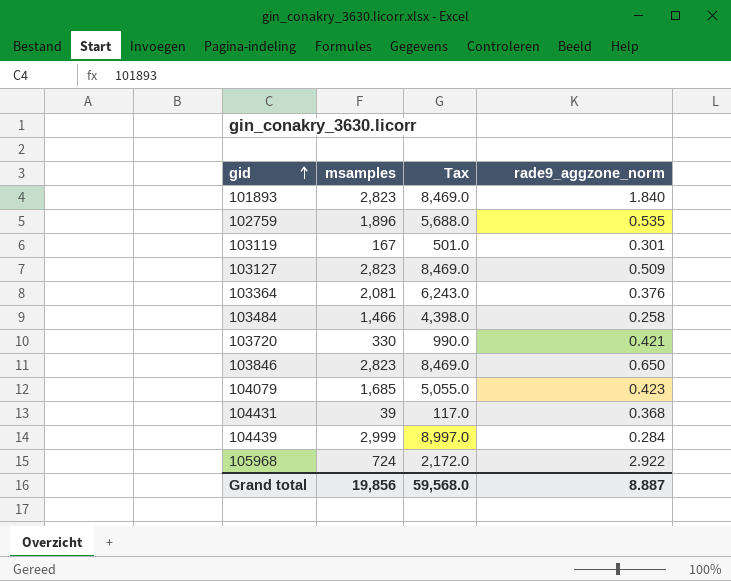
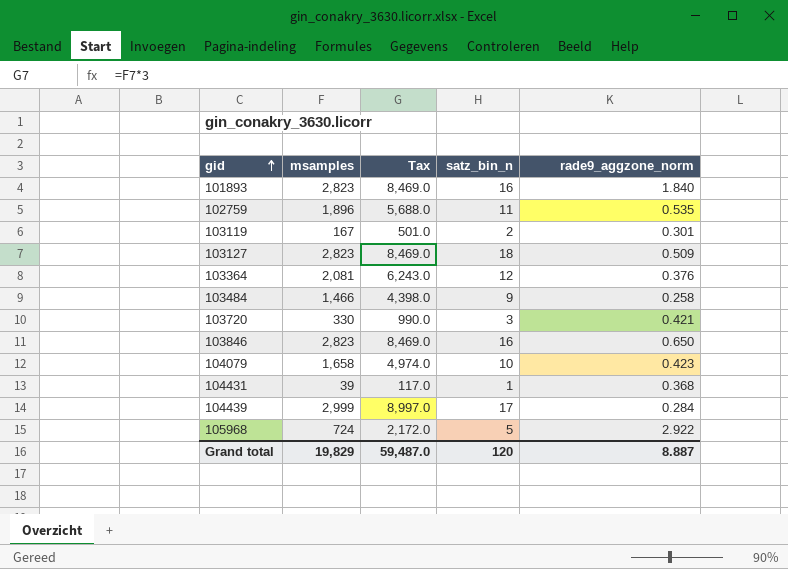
column satz_bin_n | position: none -> 4
104079 | msamples: 1,685 -> 1,658
104079 | Tax: 5,055.0 -> 4,974.0
Grand total | msamples: 19,856 -> 19,829
Grand total | Tax: 59,568.0 -> 59,487.0

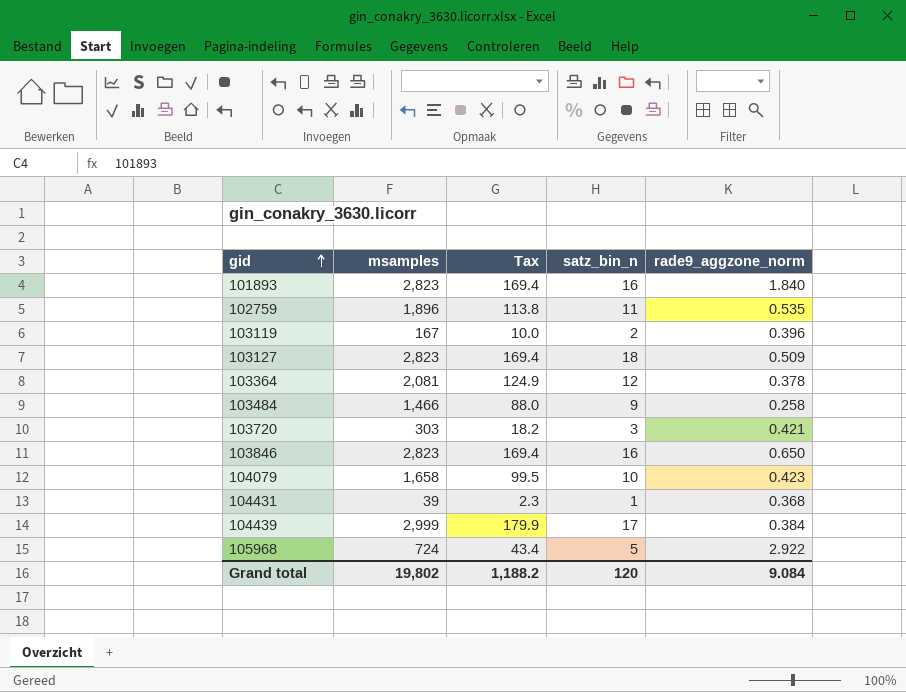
column Tax | formula: [msamples] * 3 -> [msamples] * 0.06
103119 | rade9_aggzone_norm: 0.301 -> 0.396
103364 | rade9_aggzone_norm: 0.376 -> 0.378
103720 | msamples: 330 -> 303
104439 | rade9_aggzone_norm: 0.284 -> 0.384
Grand total | msamples: 19,829 -> 19,802
Grand total | Tax: 59,487.0 -> 1,188.2
Grand total | rade9_aggzone_norm: 8.887 -> 9.084

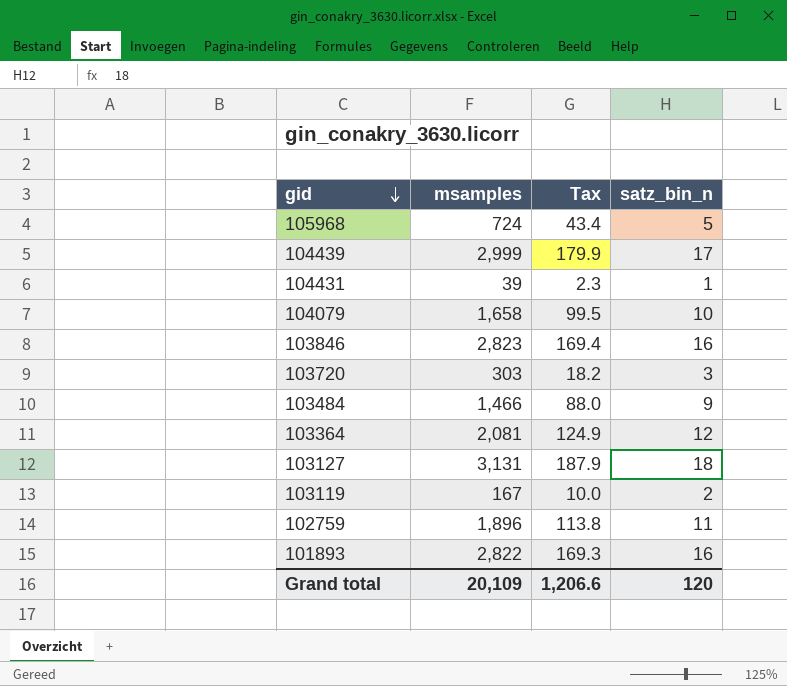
row order: gid ascending -> gid descending
column rade9_aggzone_norm | position: 5 -> none
103127 | msamples: 2,823 -> 3,131
103127 | Tax: 169.4 -> 187.9
101893 | msamples: 2,823 -> 2,822
101893 | Tax: 169.4 -> 169.3
Grand total | msamples: 19,802 -> 20,109
Grand total | Tax: 1,188.2 -> 1,206.6

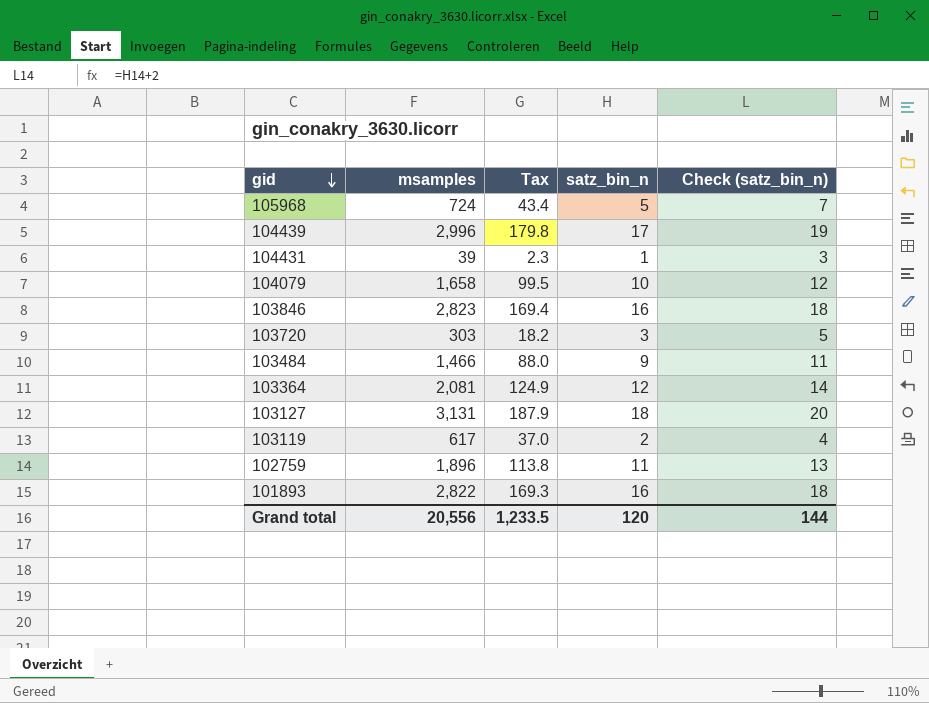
column Check (satz_bin_n) | formula: none -> [satz_bin_n] + 2
104439 | msamples: 2,999 -> 2,996
104439 | Tax: 179.9 -> 179.8
103119 | msamples: 167 -> 617
103119 | Tax: 10.0 -> 37.0
Grand total | msamples: 20,109 -> 20,556
Grand total | Tax: 1,206.6 -> 1,233.5

